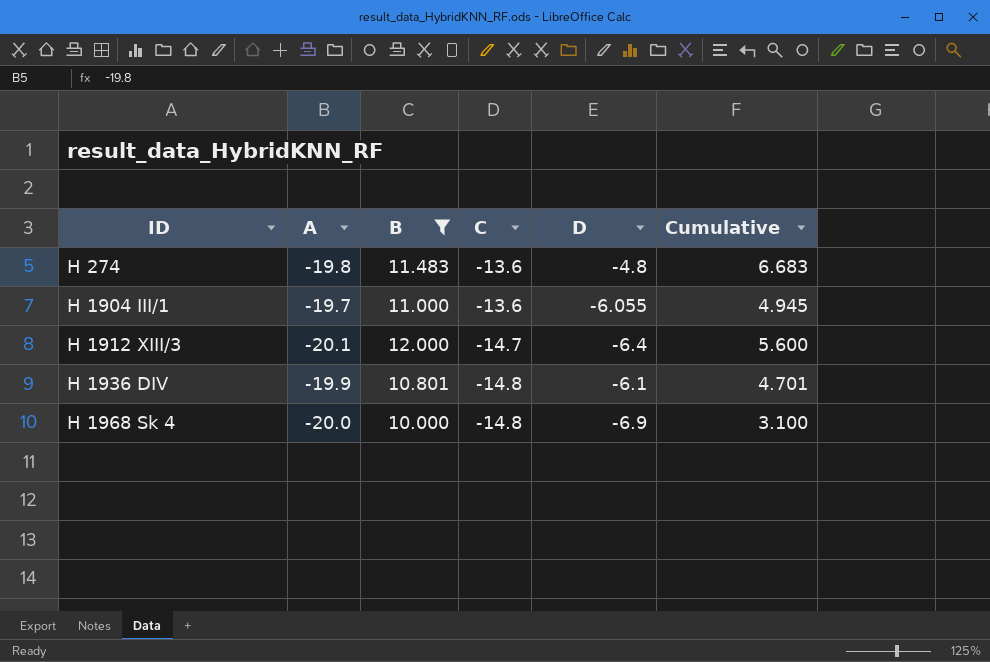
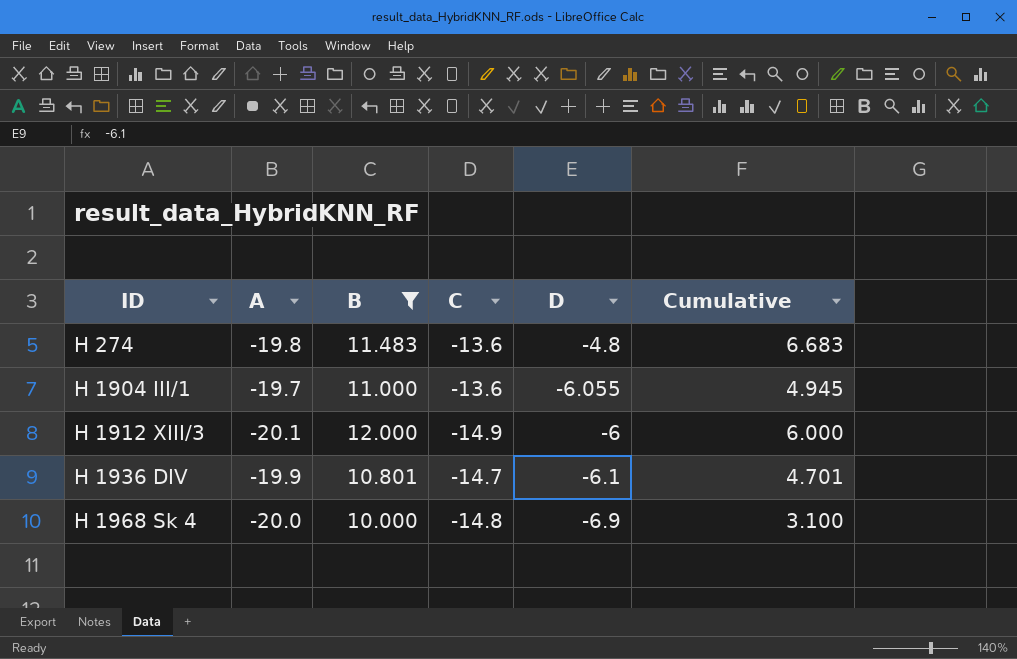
H 1912 XIII/3 | C: -14.7 -> -14.9
H 1912 XIII/3 | D: -6.4 -> -6
H 1912 XIII/3 | Cumulative: 5.600 -> 6.000
H 1936 DIV | C: -14.8 -> -14.7

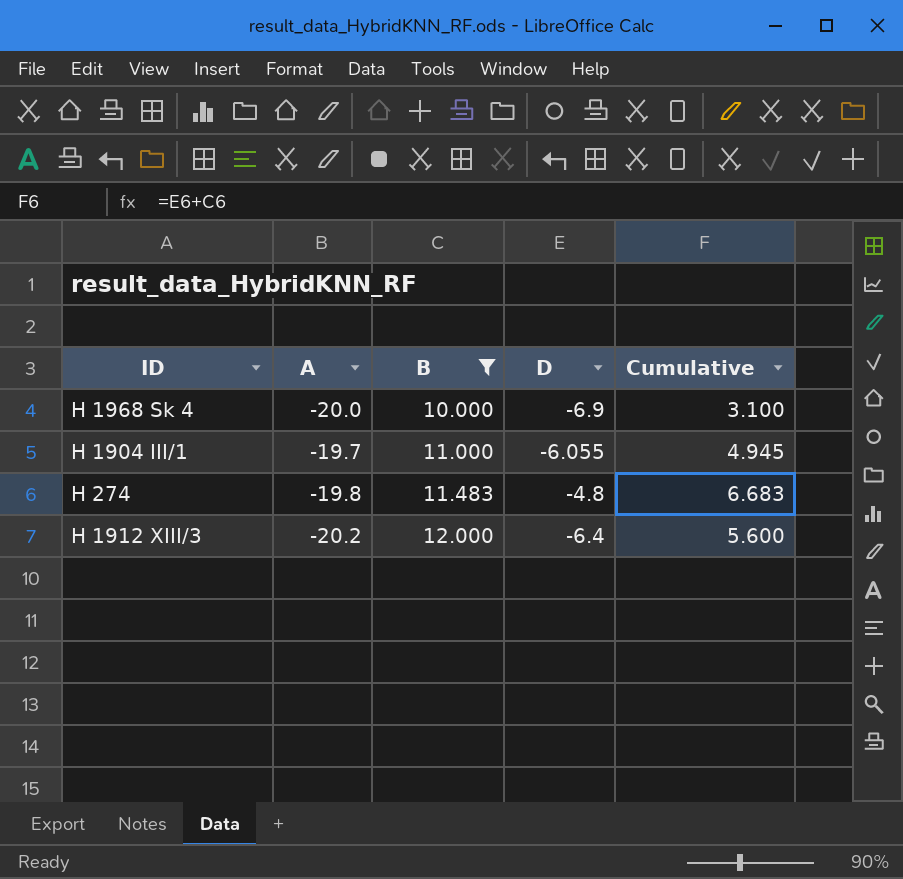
row order: ID ascending -> B ascending
column C | position: 4 -> none
row H 1936 DIV: -19.9 | 10.801 | -14.7 | -6.1 | 4.701 -> none
H 1912 XIII/3 | A: -20.1 -> -20.2
H 1912 XIII/3 | D: -6 -> -6.4
H 1912 XIII/3 | Cumulative: 6.000 -> 5.600

